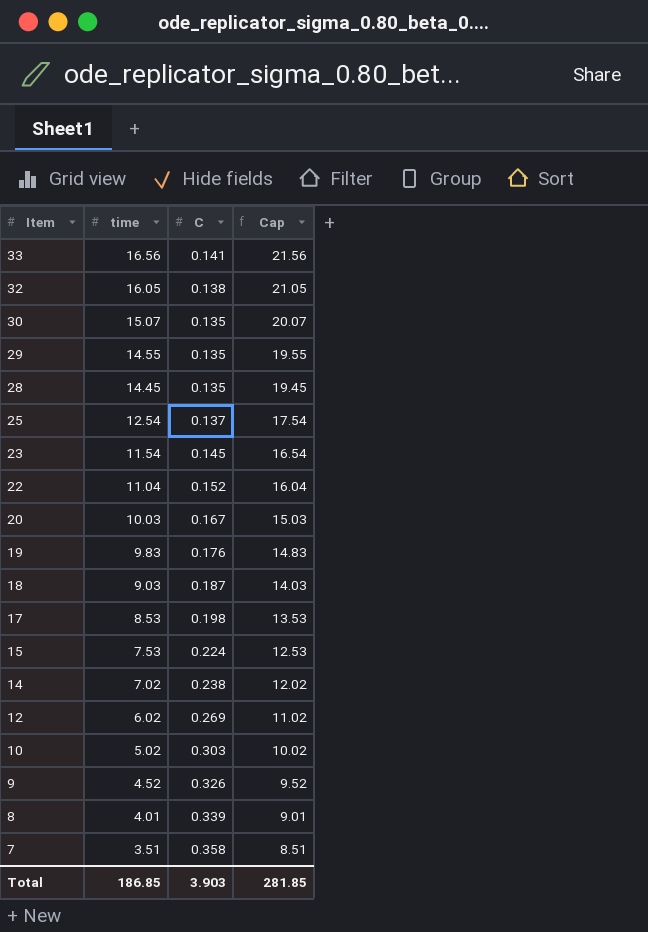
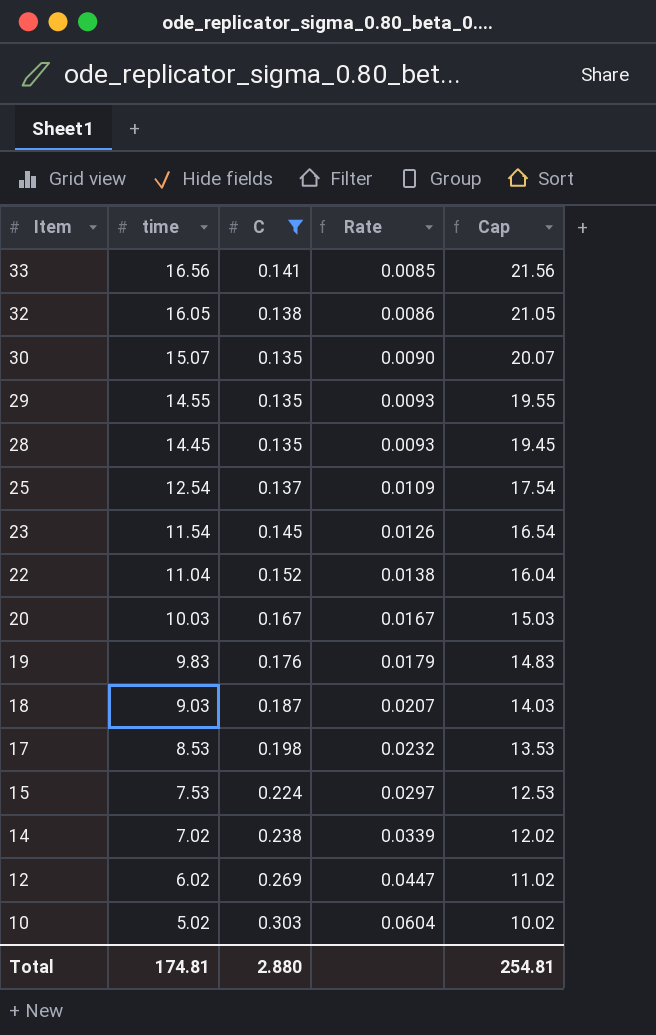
filter: none -> C <= 0.303
column Rate | formula: none -> [C] / [time]
Total | time: 186.85 -> 174.81
Total | C: 3.903 -> 2.880
Total | Cap: 281.85 -> 254.81

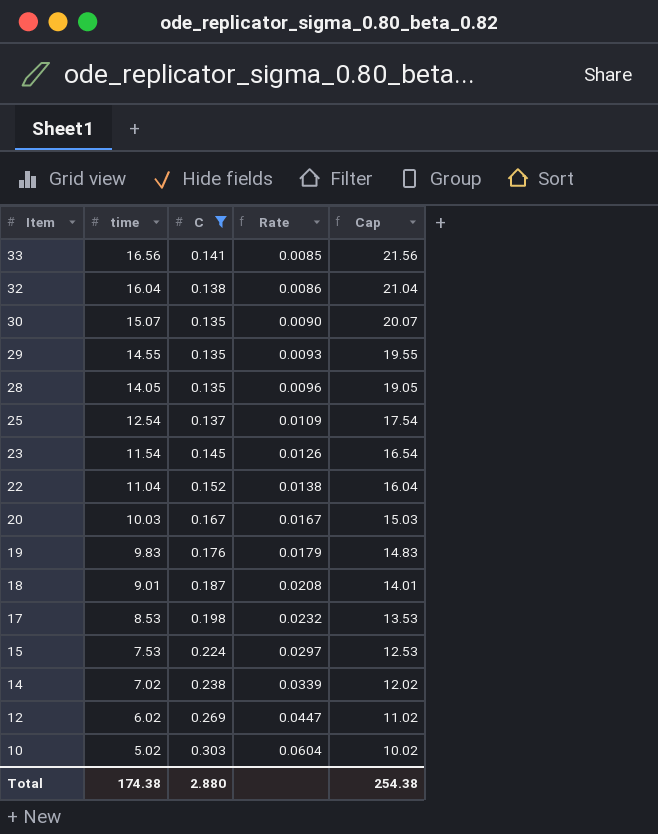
32 | time: 16.05 -> 16.04
32 | Cap: 21.05 -> 21.04
28 | time: 14.45 -> 14.05
28 | Rate: 0.0093 -> 0.0096
28 | Cap: 19.45 -> 19.05
18 | time: 9.03 -> 9.01
18 | Rate: 0.0207 -> 0.0208
18 | Cap: 14.03 -> 14.01
Total | time: 174.81 -> 174.38
Total | Cap: 254.81 -> 254.38

